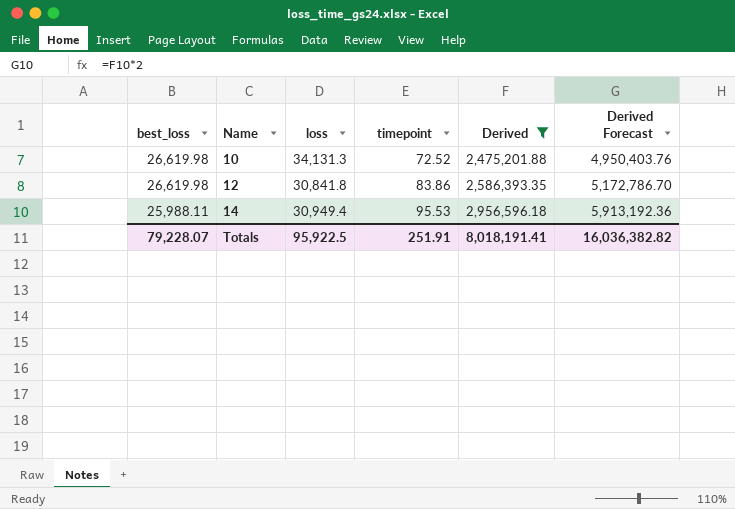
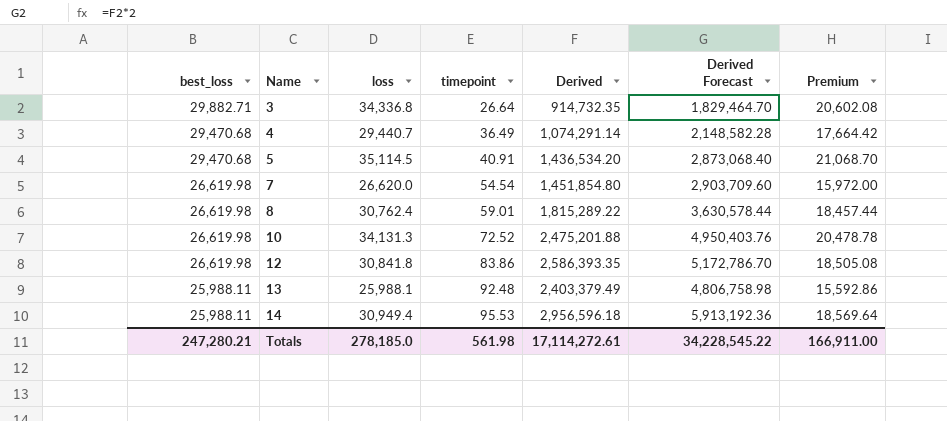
filter: Derived >= 2,475,201.88 -> none
column Premium | formula: none -> [loss] * 0.6
Totals | best_loss: 79,228.07 -> 247,280.21
Totals | loss: 95,922.5 -> 278,185.0
Totals | timepoint: 251.91 -> 561.98
Totals | Derived: 8,018,191.41 -> 17,114,272.61
Totals | Derived Forecast: 16,036,382.82 -> 34,228,545.22

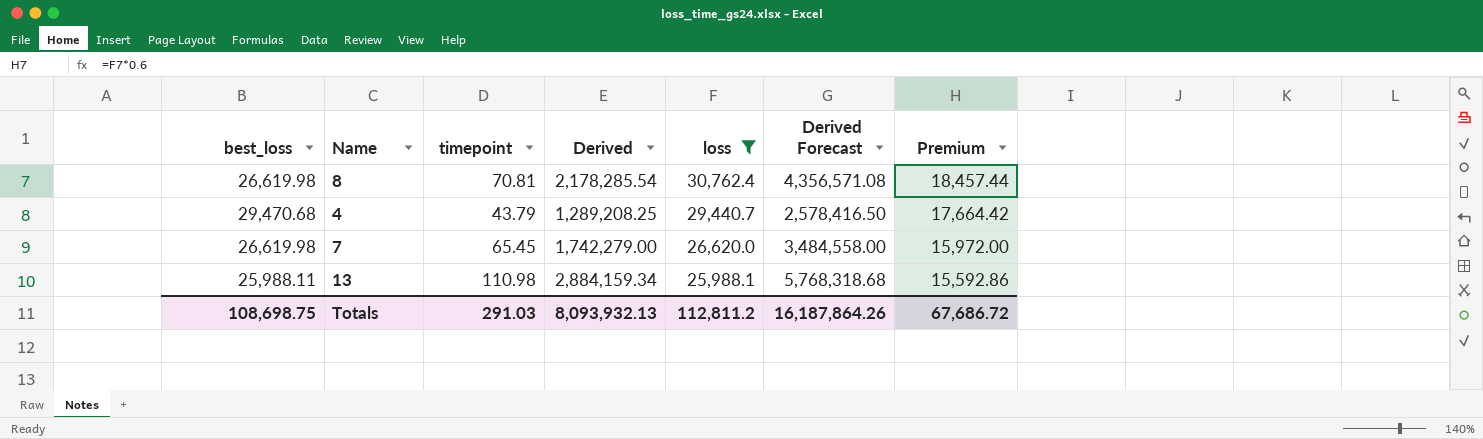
filter: none -> loss <= 30,762.4
row order: best_loss descending -> loss descending
column loss | position: 3 -> 5
8 | timepoint: 59.01 -> 70.81
8 | Derived: 1,815,289.22 -> 2,178,285.54
8 | Derived Forecast: 3,630,578.44 -> 4,356,571.08
4 | timepoint: 36.49 -> 43.79
4 | Derived: 1,074,291.14 -> 1,289,208.25
4 | Derived Forecast: 2,148,582.28 -> 2,578,416.50
7 | timepoint: 54.54 -> 65.45
7 | Derived: 1,451,854.80 -> 1,742,279.00
7 | Derived Forecast: 2,903,709.60 -> 3,484,558.00
13 | timepoint: 92.48 -> 110.98
13 | Derived: 2,403,379.49 -> 2,884,159.34
13 | Derived Forecast: 4,806,758.98 -> 5,768,318.68
Totals | best_loss: 247,280.21 -> 108,698.75
Totals | timepoint: 561.98 -> 291.03
Totals | Derived: 17,114,272.61 -> 8,093,932.13
Totals | loss: 278,185.0 -> 112,811.2
Totals | Derived Forecast: 34,228,545.22 -> 16,187,864.26
Totals | Premium: 166,911.00 -> 67,686.72

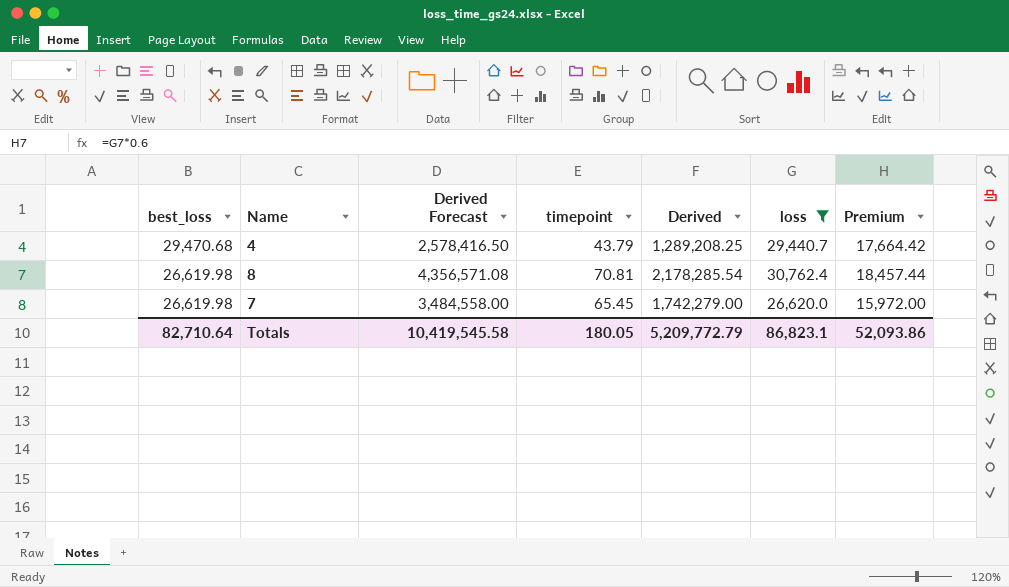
row order: loss descending -> best_loss descending
column Derived Forecast | position: 6 -> 3
row 13: 25,988.11 | 110.98 | 2,884,159.34 | 25,988.1 | 5,768,318.68 | 15,592.86 -> none
Totals | best_loss: 108,698.75 -> 82,710.64
Totals | Derived Forecast: 16,187,864.26 -> 10,419,545.58
Totals | timepoint: 291.03 -> 180.05
Totals | Derived: 8,093,932.13 -> 5,209,772.79
Totals | loss: 112,811.2 -> 86,823.1
Totals | Premium: 67,686.72 -> 52,093.86

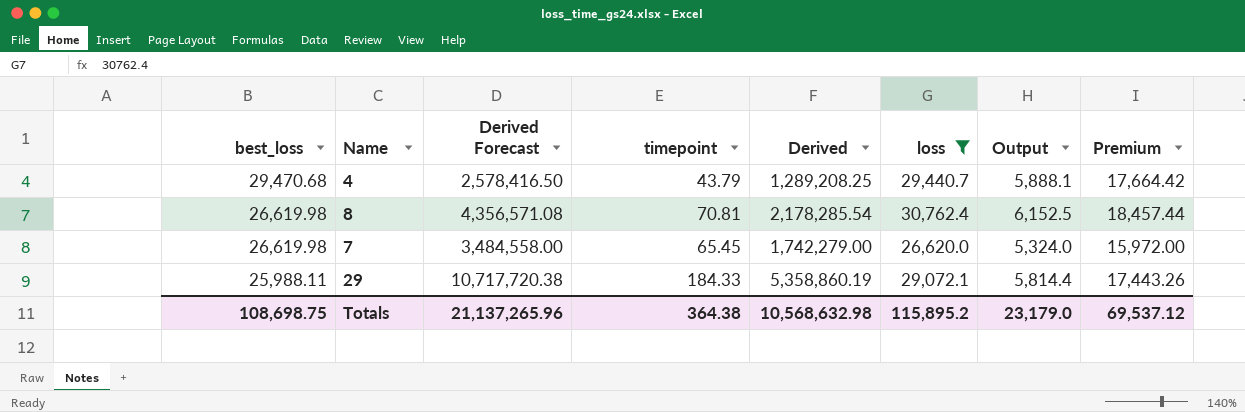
column Output | formula: none -> [loss] * 0.2
row 29: none -> 25,988.11 | 10,717,720.38 | 184.33 | 5,358,860.19 | 29,072.1 | 5,814.4 | 17,443.26
Totals | best_loss: 82,710.64 -> 108,698.75
Totals | Derived Forecast: 10,419,545.58 -> 21,137,265.96
Totals | timepoint: 180.05 -> 364.38
Totals | Derived: 5,209,772.79 -> 10,568,632.98
Totals | loss: 86,823.1 -> 115,895.2
Totals | Premium: 52,093.86 -> 69,537.12

